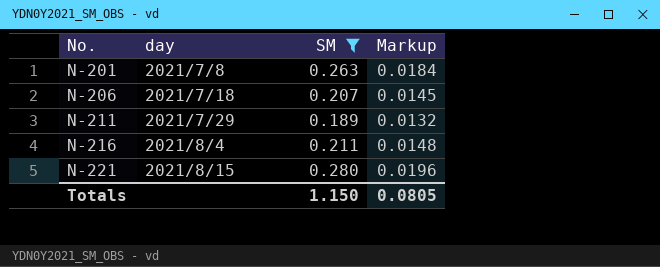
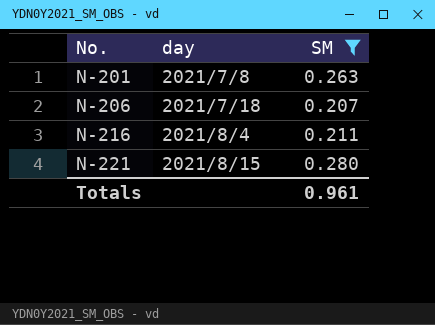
column Markup | formula: [SM] * 0.07 -> none
row N-211: 2021/7/29 | 0.189 | 0.0132 -> none
Totals | SM: 1.150 -> 0.961

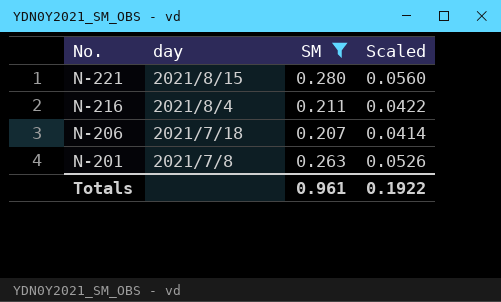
row order: No. ascending -> No. descending
column Scaled | formula: none -> [SM] * 0.2

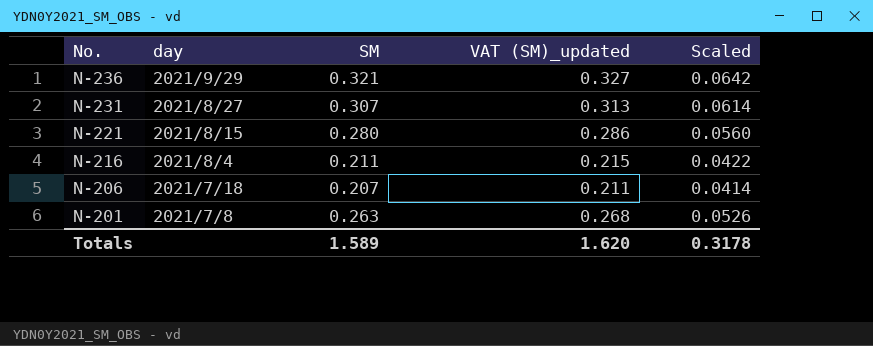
filter: SM <= 0.280 -> none
column VAT (SM)_updated | formula: none -> [SM] * 1.02
Totals | SM: 0.961 -> 1.589
Totals | Scaled: 0.1922 -> 0.3178

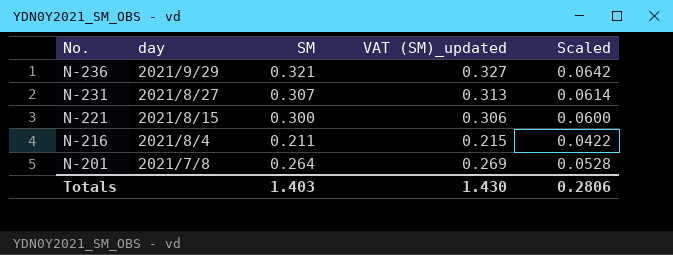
row N-206: 2021/7/18 | 0.207 | 0.211 | 0.0414 -> none
N-221 | SM: 0.280 -> 0.300
N-221 | VAT (SM)_updated: 0.286 -> 0.306
N-221 | Scaled: 0.0560 -> 0.0600
N-201 | SM: 0.263 -> 0.264
N-201 | VAT (SM)_updated: 0.268 -> 0.269
N-201 | Scaled: 0.0526 -> 0.0528
Totals | SM: 1.589 -> 1.403
Totals | VAT (SM)_updated: 1.620 -> 1.430
Totals | Scaled: 0.3178 -> 0.2806

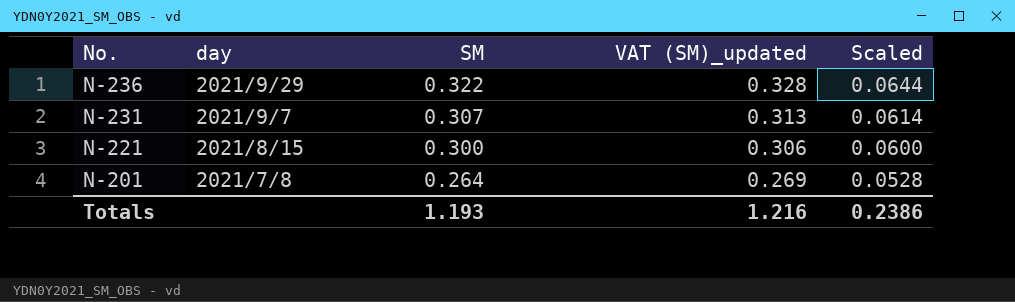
row N-216: 2021/8/4 | 0.211 | 0.215 | 0.0422 -> none
N-236 | SM: 0.321 -> 0.322
N-236 | VAT (SM)_updated: 0.327 -> 0.328
N-236 | Scaled: 0.0642 -> 0.0644
N-231 | day: 2021/8/27 -> 2021/9/7
Totals | SM: 1.403 -> 1.193
Totals | VAT (SM)_updated: 1.430 -> 1.216
Totals | Scaled: 0.2806 -> 0.2386

